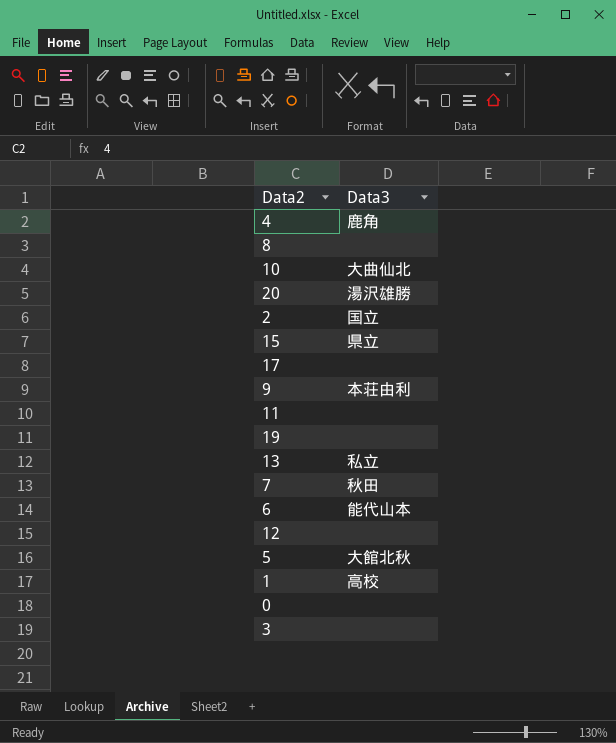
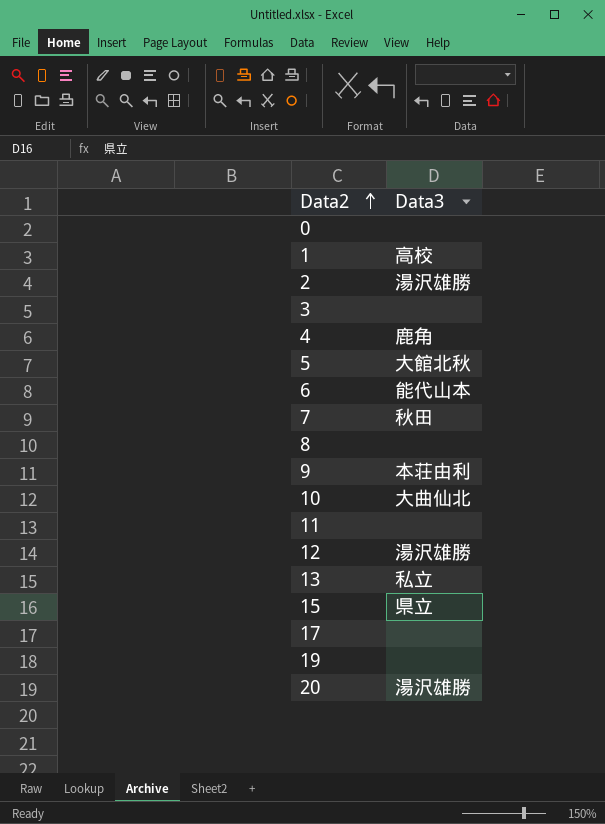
row order: none -> Data2 ascending
2 | Data3: 国立 -> 湯沢雄勝
12 | Data3: none -> 湯沢雄勝

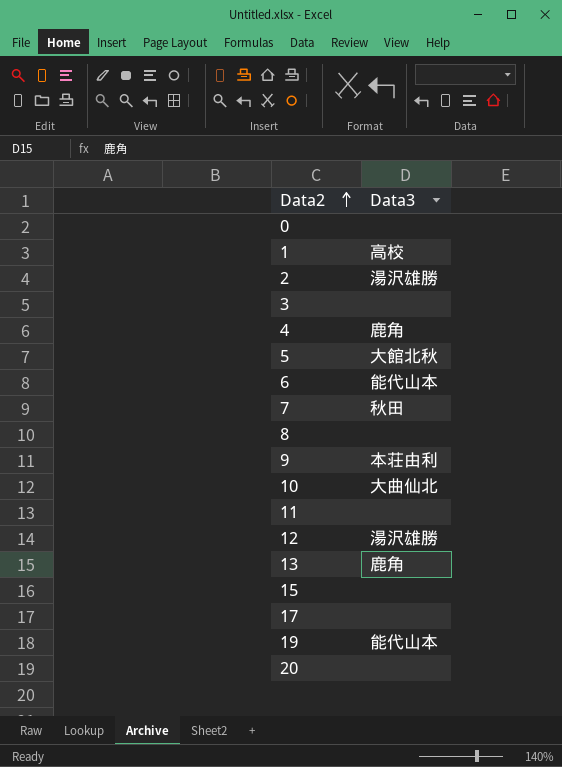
13 | Data3: 私立 -> 鹿角
15 | Data3: 県立 -> none
19 | Data3: none -> 能代山本
20 | Data3: 湯沢雄勝 -> none

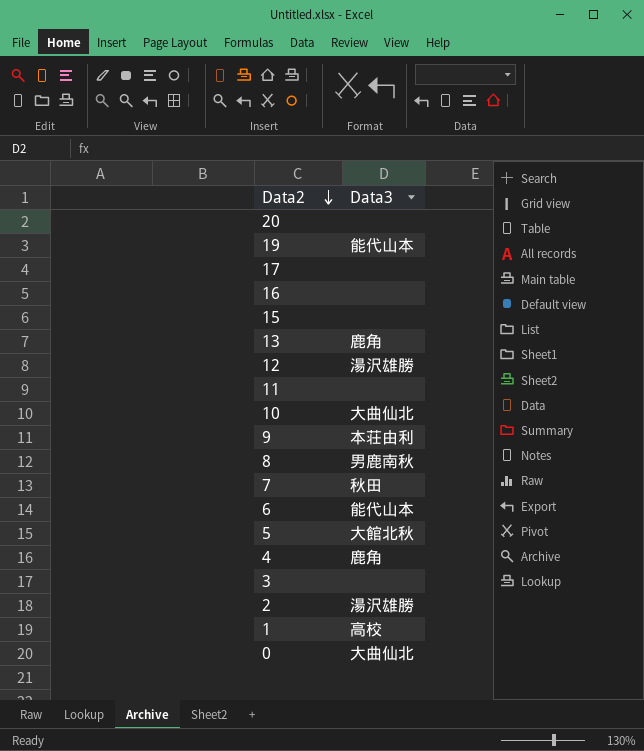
row order: Data2 ascending -> Data2 descending
row 16: none -> none
8 | Data3: none -> 男鹿南秋
0 | Data3: none -> 大曲仙北

